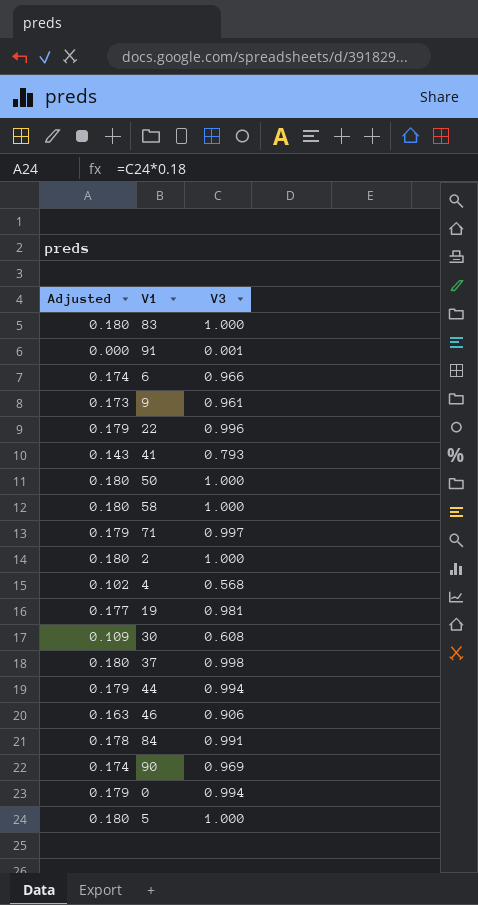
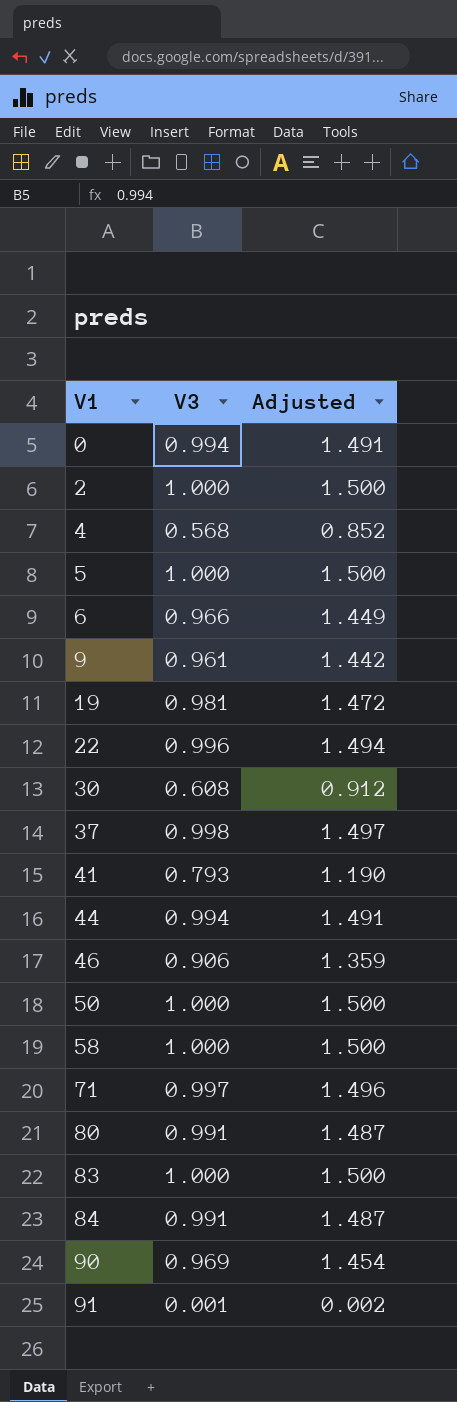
row order: none -> V1 ascending
column Adjusted | formula: [V3] * 0.18 -> [V3] * 1.5
column Adjusted | position: 1 -> 3
row 80: none -> 0.991 | 1.487

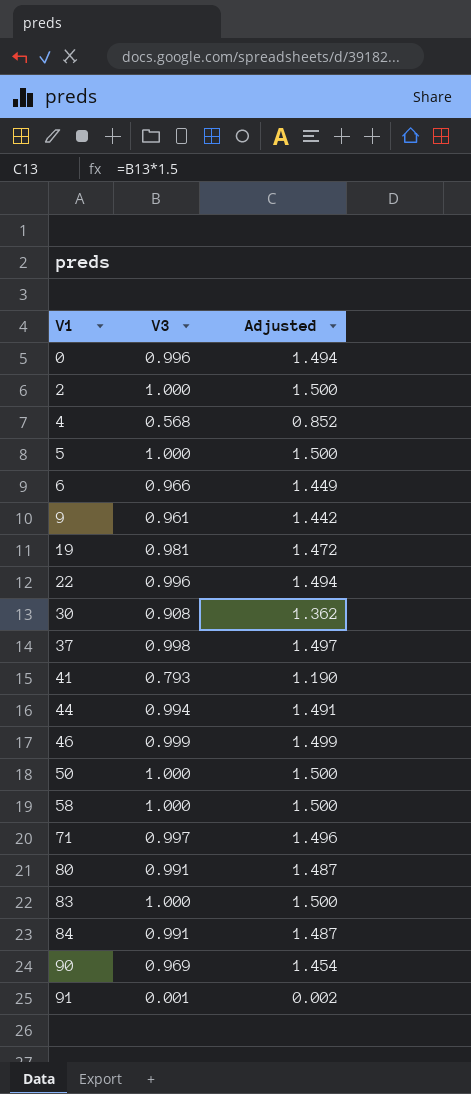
0 | V3: 0.994 -> 0.996
0 | Adjusted: 1.491 -> 1.494
30 | V3: 0.608 -> 0.908
30 | Adjusted: 0.912 -> 1.362
46 | V3: 0.906 -> 0.999
46 | Adjusted: 1.359 -> 1.499

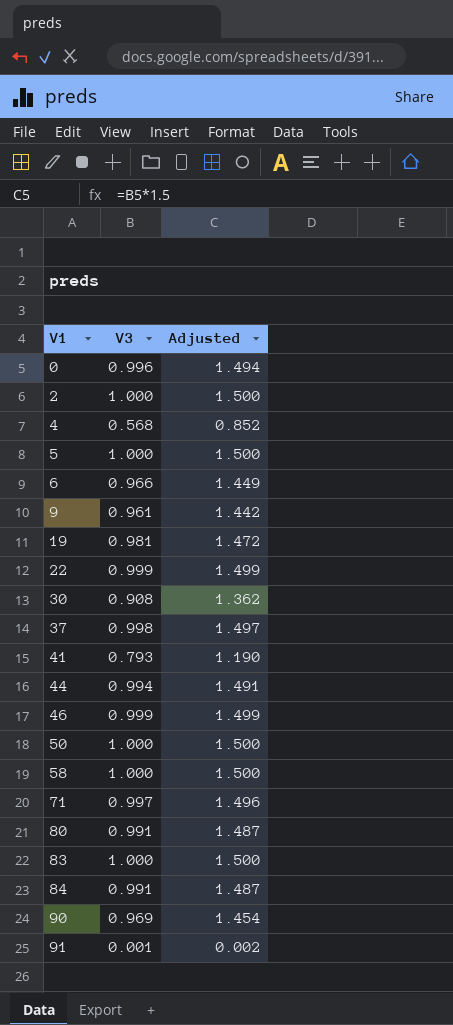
22 | V3: 0.996 -> 0.999
22 | Adjusted: 1.494 -> 1.499

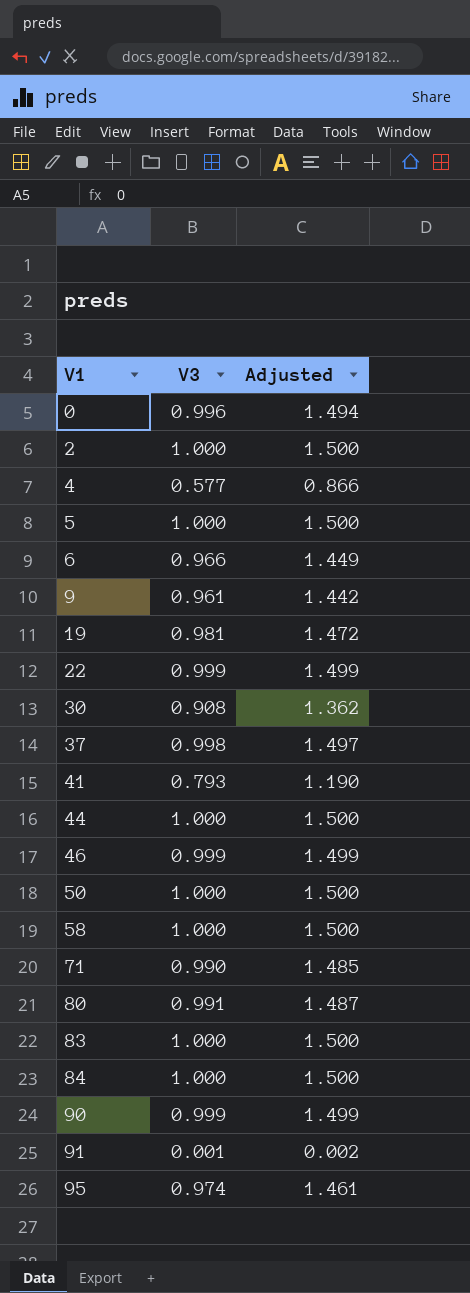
4 | V3: 0.568 -> 0.577
4 | Adjusted: 0.852 -> 0.866
44 | V3: 0.994 -> 1.000
44 | Adjusted: 1.491 -> 1.500
71 | V3: 0.997 -> 0.990
71 | Adjusted: 1.496 -> 1.485
84 | V3: 0.991 -> 1.000
84 | Adjusted: 1.487 -> 1.500
90 | V3: 0.969 -> 0.999
90 | Adjusted: 1.454 -> 1.499
row 95: none -> 0.974 | 1.461

